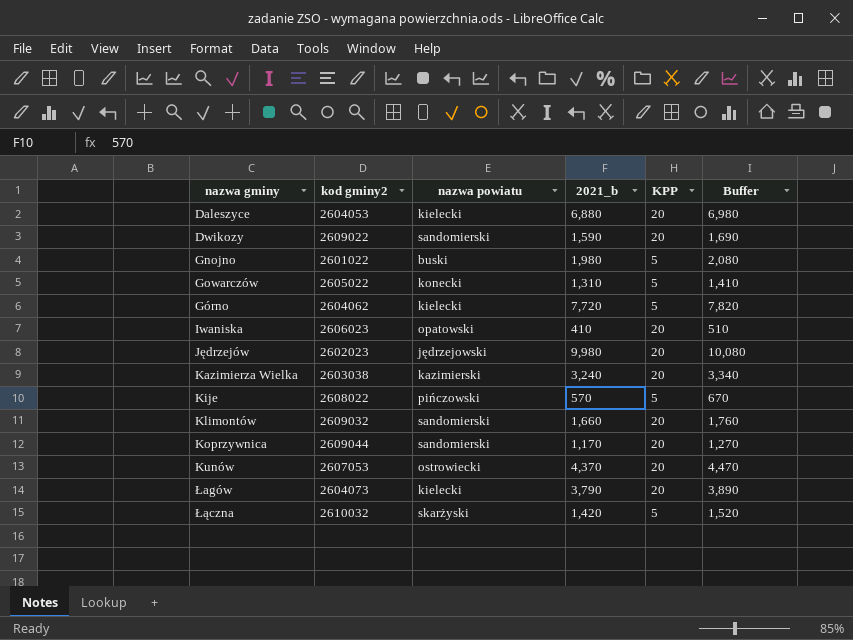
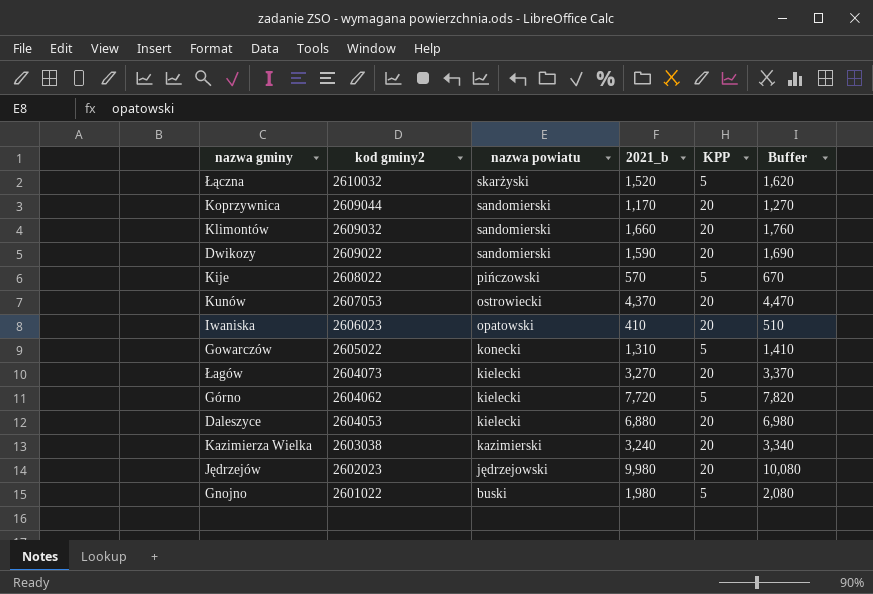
row order: none -> kod gminy2 descending
Łączna | 2021_b: 1,420 -> 1,520
Łączna | Buffer: 1,520 -> 1,620
Łagów | 2021_b: 3,790 -> 3,270
Łagów | Buffer: 3,890 -> 3,370

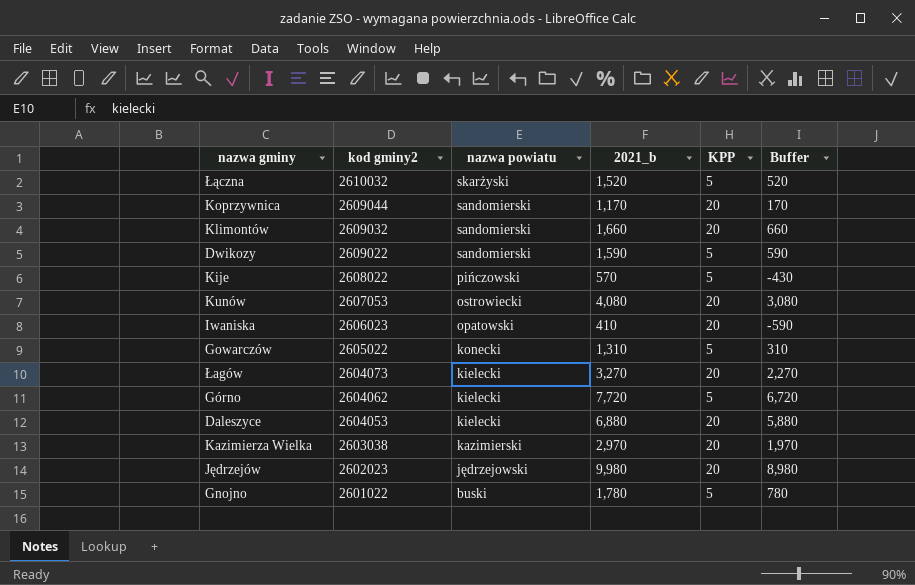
column Buffer | formula: [2021_b] + 100 -> [2021_b] - 1000
Dwikozy | KPP: 20 -> 5
Kunów | 2021_b: 4,370 -> 4,080
Kazimierza Wielka | 2021_b: 3,240 -> 2,970
Gnojno | 2021_b: 1,980 -> 1,780

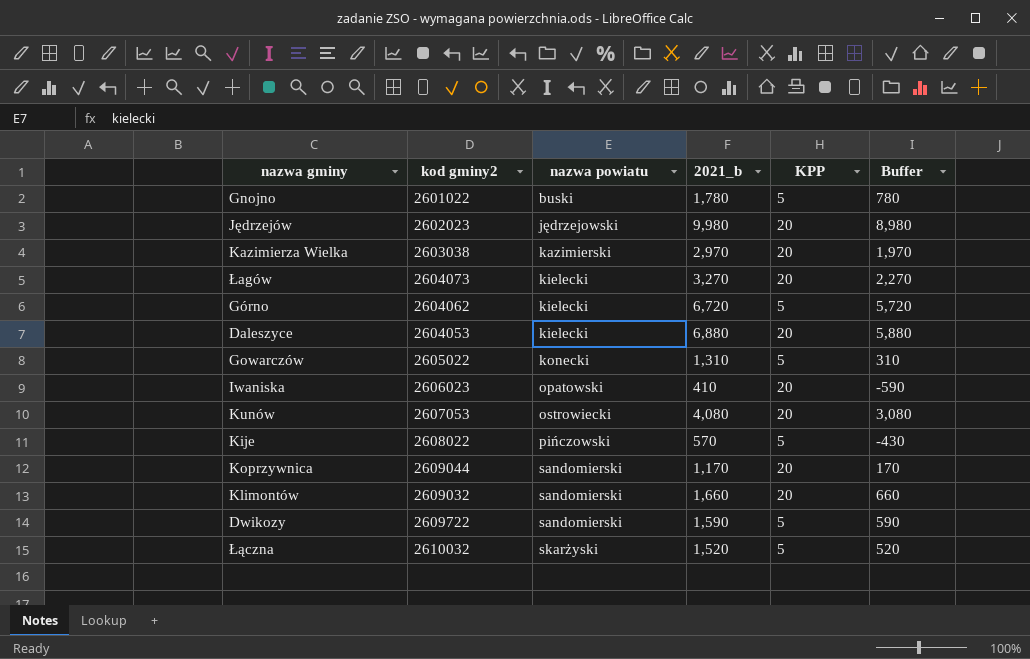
row order: kod gminy2 descending -> nazwa powiatu ascending
Górno | 2021_b: 7,720 -> 6,720
Górno | Buffer: 6,720 -> 5,720
Dwikozy | kod gminy2: 2609022 -> 2609722

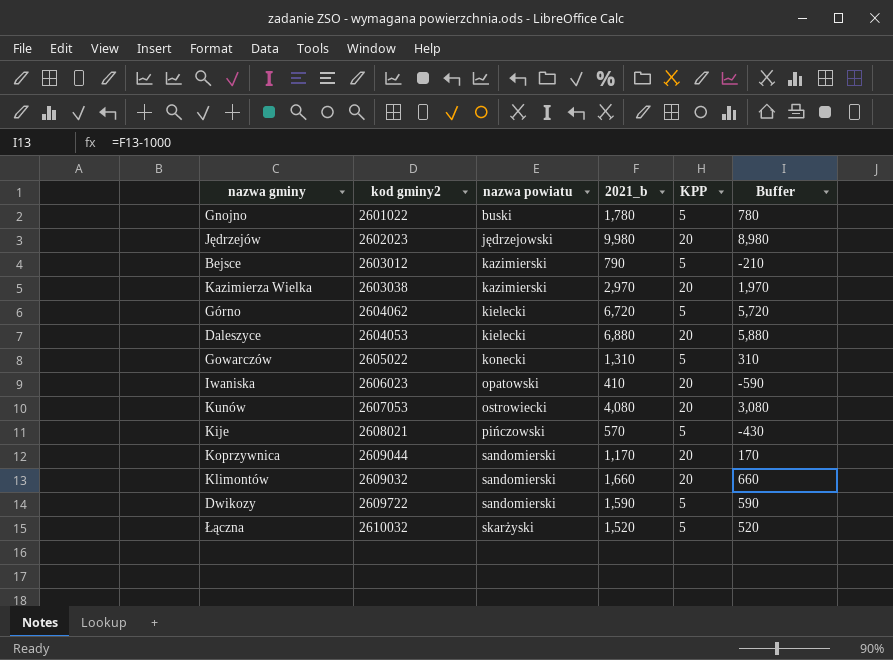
row Łagów: 2604073 | kielecki | 3,270 | 20 | 2,270 -> none
row Bejsce: none -> 2603012 | kazimierski | 790 | 5 | -210
Kije | kod gminy2: 2608022 -> 2608021

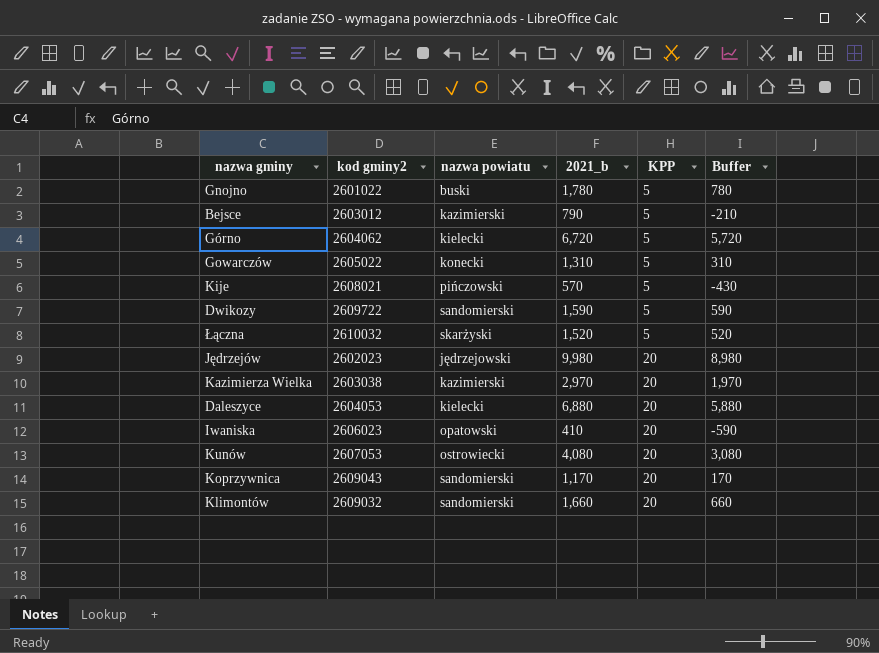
row order: nazwa powiatu ascending -> KPP ascending
Koprzywnica | kod gminy2: 2609044 -> 2609043

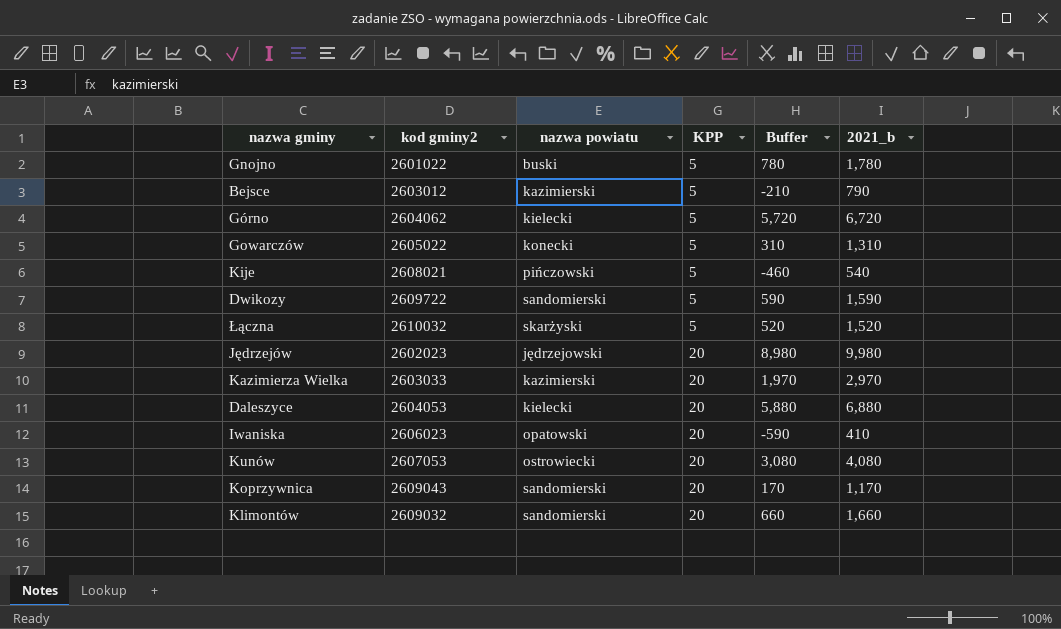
column 2021_b | position: 4 -> 6
Kije | Buffer: -430 -> -460
Kije | 2021_b: 570 -> 540
Kazimierza Wielka | kod gminy2: 2603038 -> 2603033

